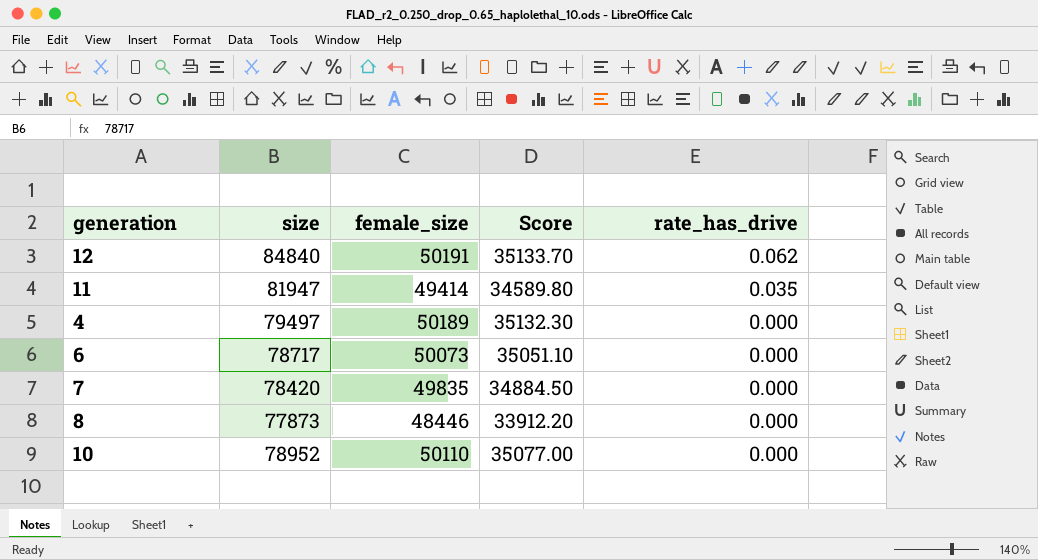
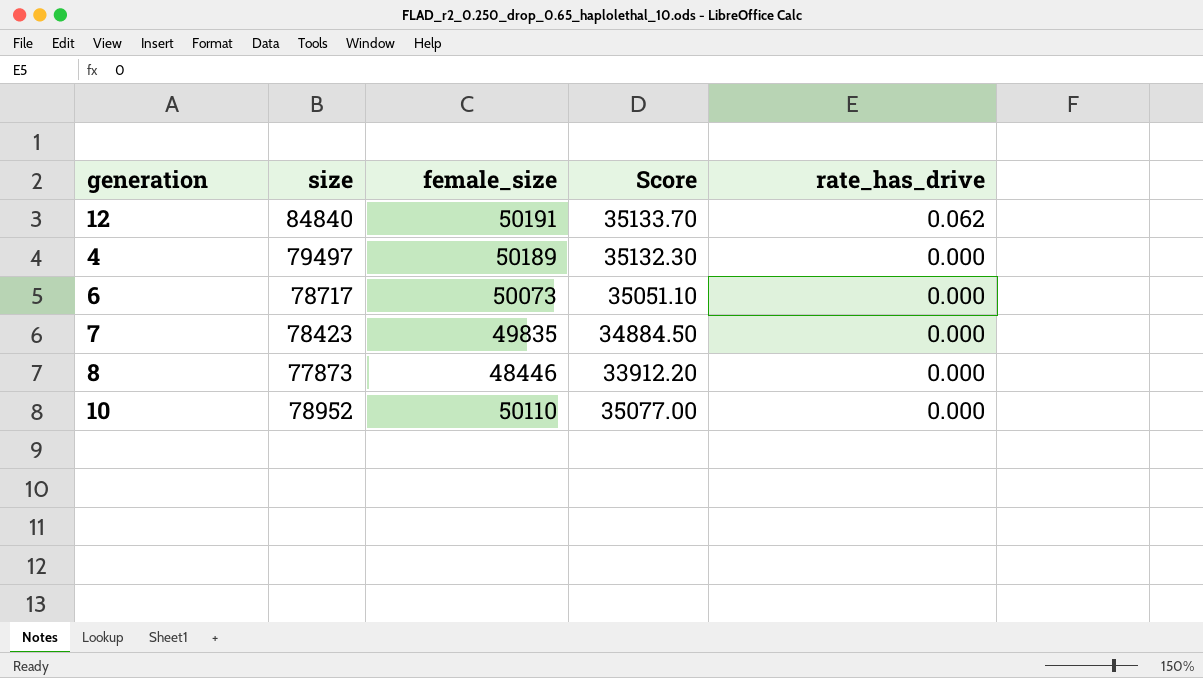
row 11: 81947 | 49414 | 34589.80 | 0.035 -> none
7 | size: 78420 -> 78423

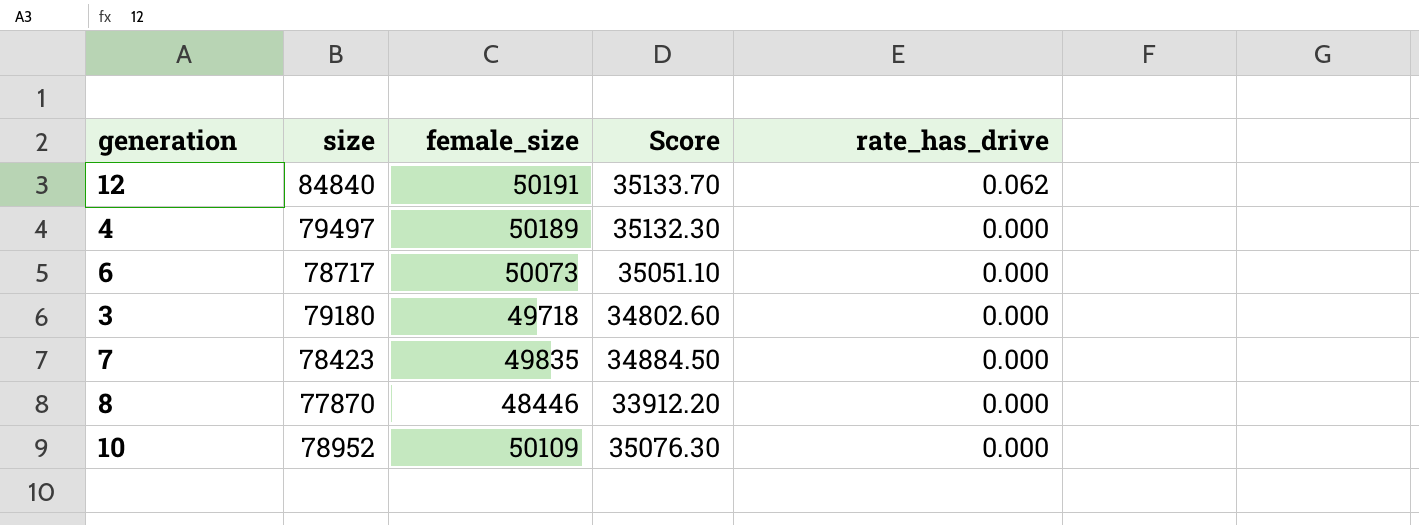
row 3: none -> 79180 | 49718 | 34802.60 | 0.000
8 | size: 77873 -> 77870
10 | female_size: 50110 -> 50109
10 | Score: 35077.00 -> 35076.30

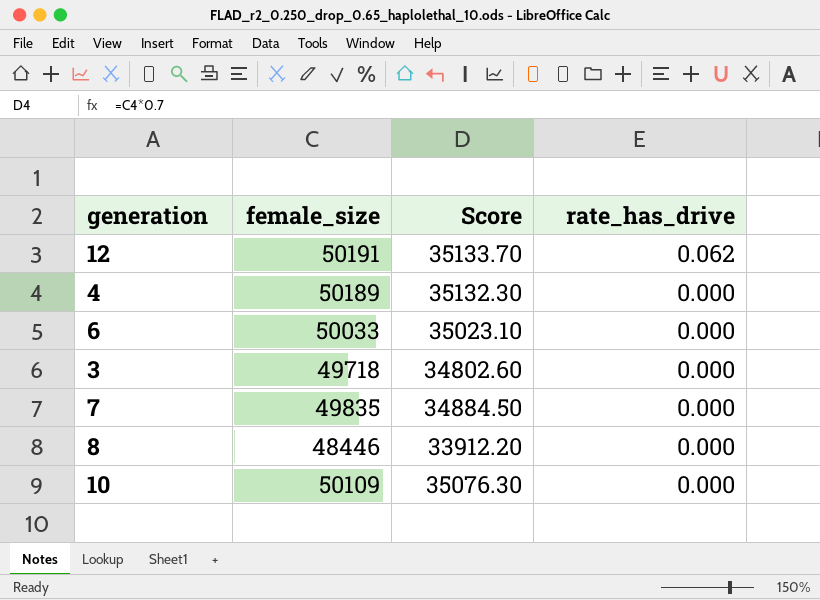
column size | position: 2 -> none
6 | female_size: 50073 -> 50033
6 | Score: 35051.10 -> 35023.10

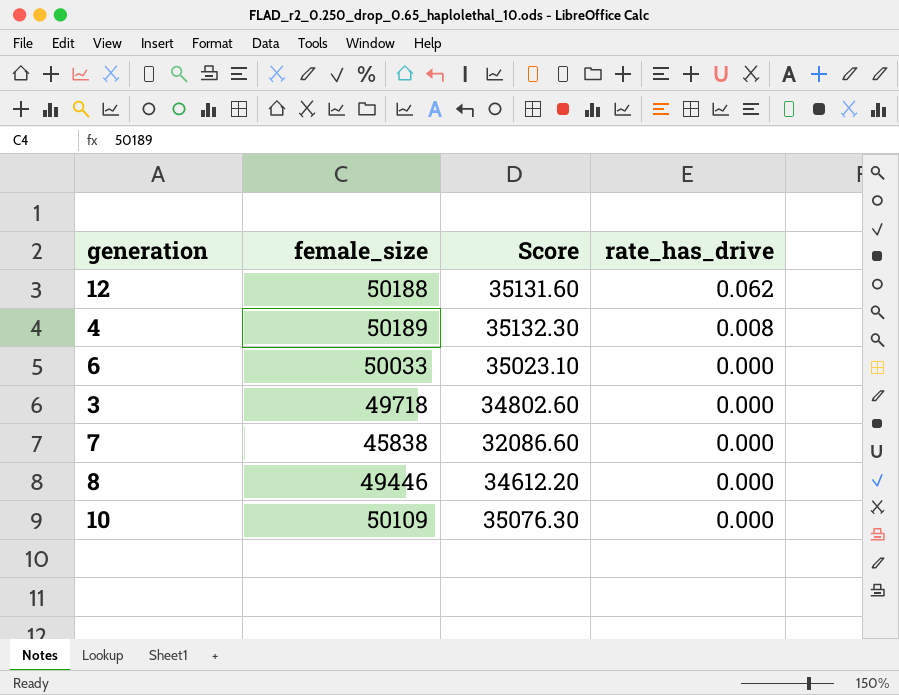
12 | female_size: 50191 -> 50188
12 | Score: 35133.70 -> 35131.60
4 | rate_has_drive: 0.000 -> 0.008
7 | female_size: 49835 -> 45838
7 | Score: 34884.50 -> 32086.60
8 | female_size: 48446 -> 49446
8 | Score: 33912.20 -> 34612.20

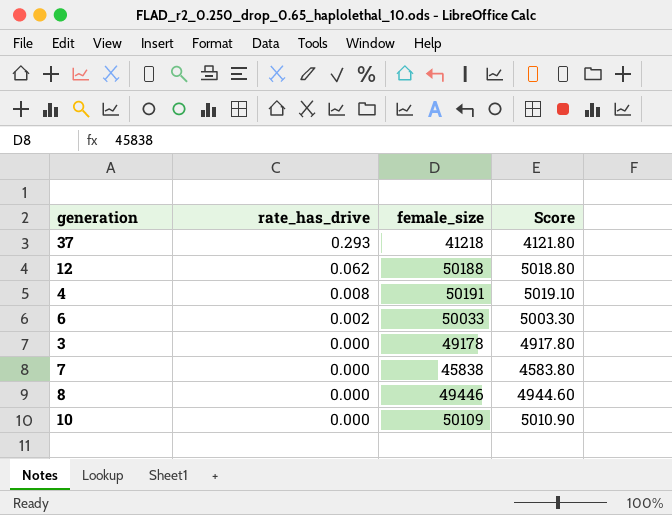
column rate_has_drive | position: 4 -> 2
column Score | formula: [female_size] * 0.7 -> [female_size] * 0.1
row 37: none -> 0.293 | 41218 | 4121.80
4 | female_size: 50189 -> 50191
6 | rate_has_drive: 0.000 -> 0.002
3 | female_size: 49718 -> 49178

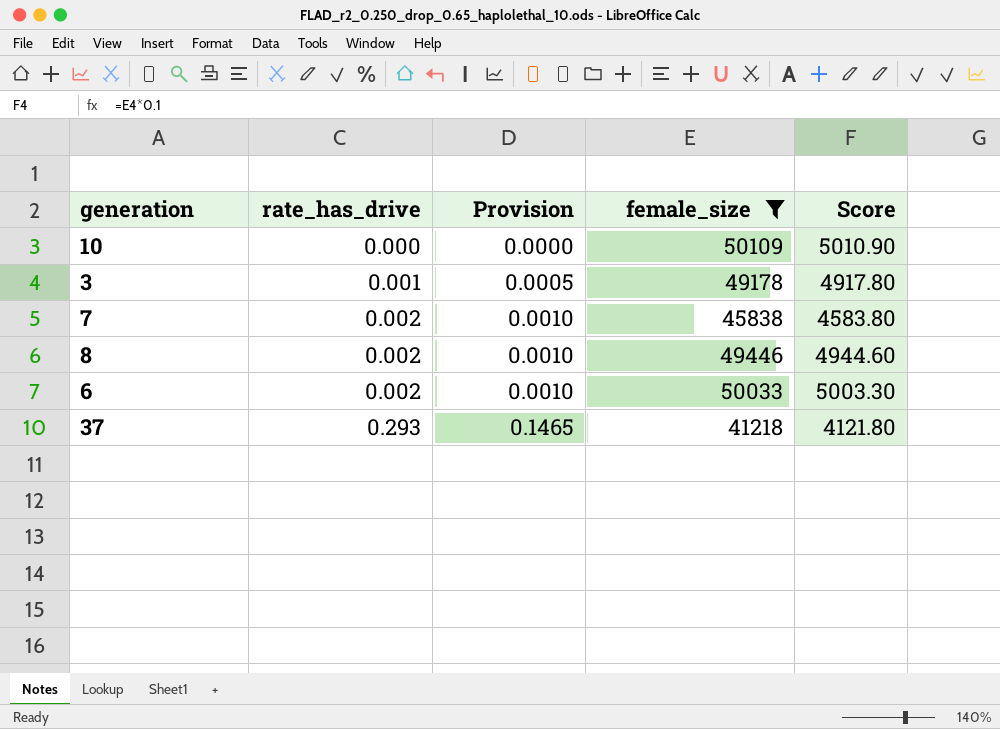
filter: none -> female_size <= 50109
row order: rate_has_drive descending -> rate_has_drive ascending
column Provision | formula: none -> [rate_has_drive] * 0.5
3 | rate_has_drive: 0.000 -> 0.001
7 | rate_has_drive: 0.000 -> 0.002
8 | rate_has_drive: 0.000 -> 0.002

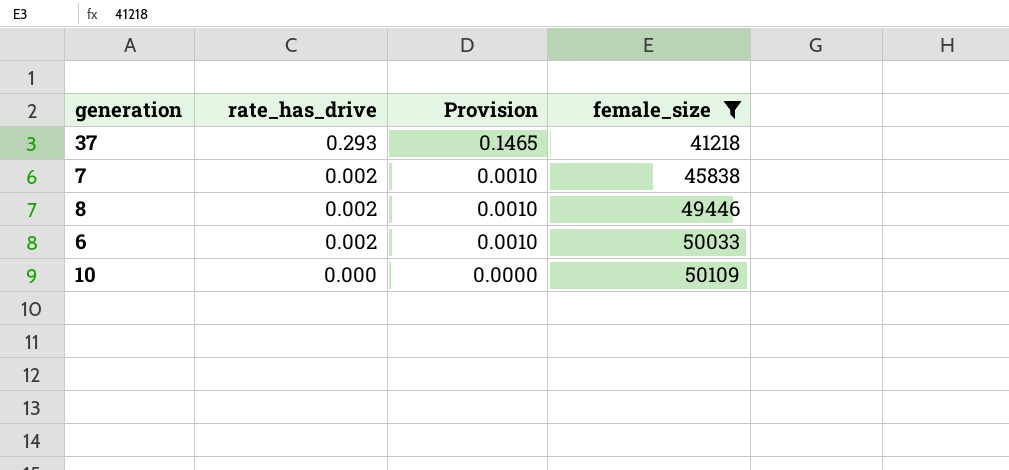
row order: rate_has_drive ascending -> rate_has_drive descending
column Score | formula: [female_size] * 0.1 -> none
row 3: 0.001 | 0.0005 | 49178 | 4917.80 -> none

